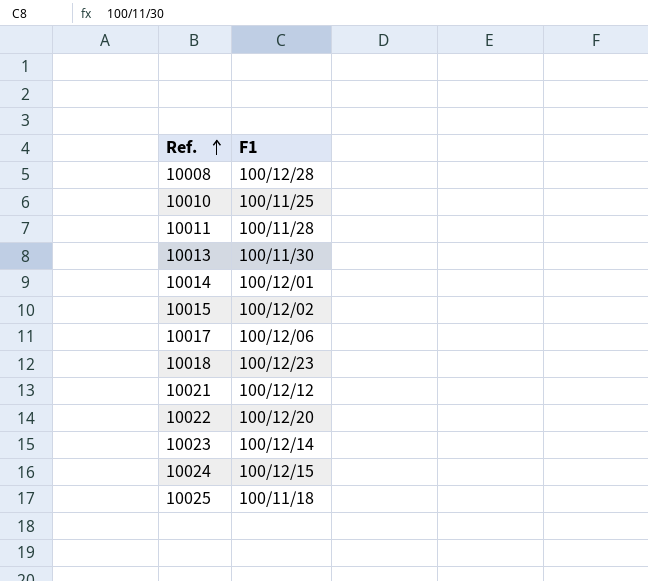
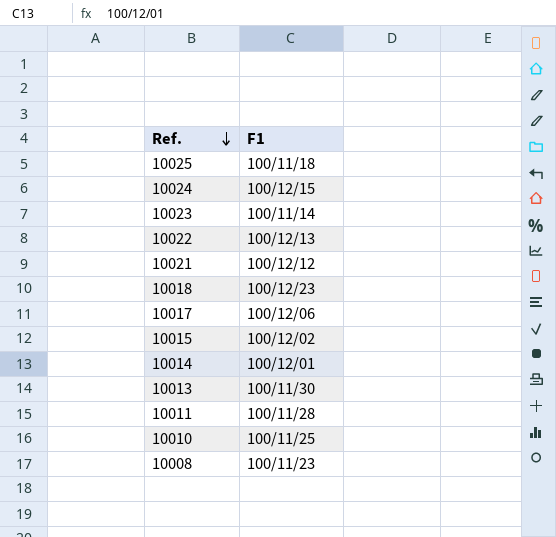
row order: Ref. ascending -> Ref. descending
10023 | F1: 100/12/14 -> 100/11/14
10022 | F1: 100/12/20 -> 100/12/13
10008 | F1: 100/12/28 -> 100/11/23

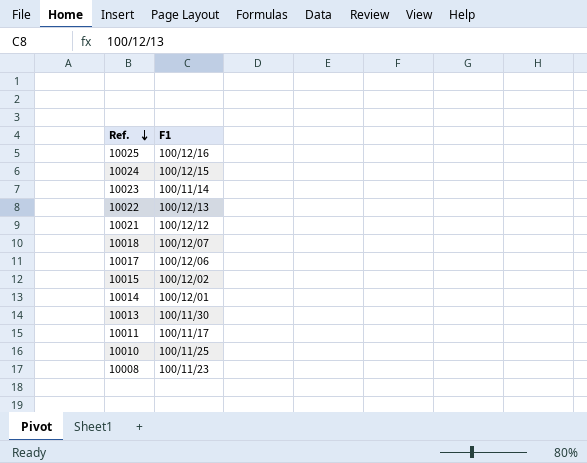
10025 | F1: 100/11/18 -> 100/12/16
10018 | F1: 100/12/23 -> 100/12/07
10011 | F1: 100/11/28 -> 100/11/17

